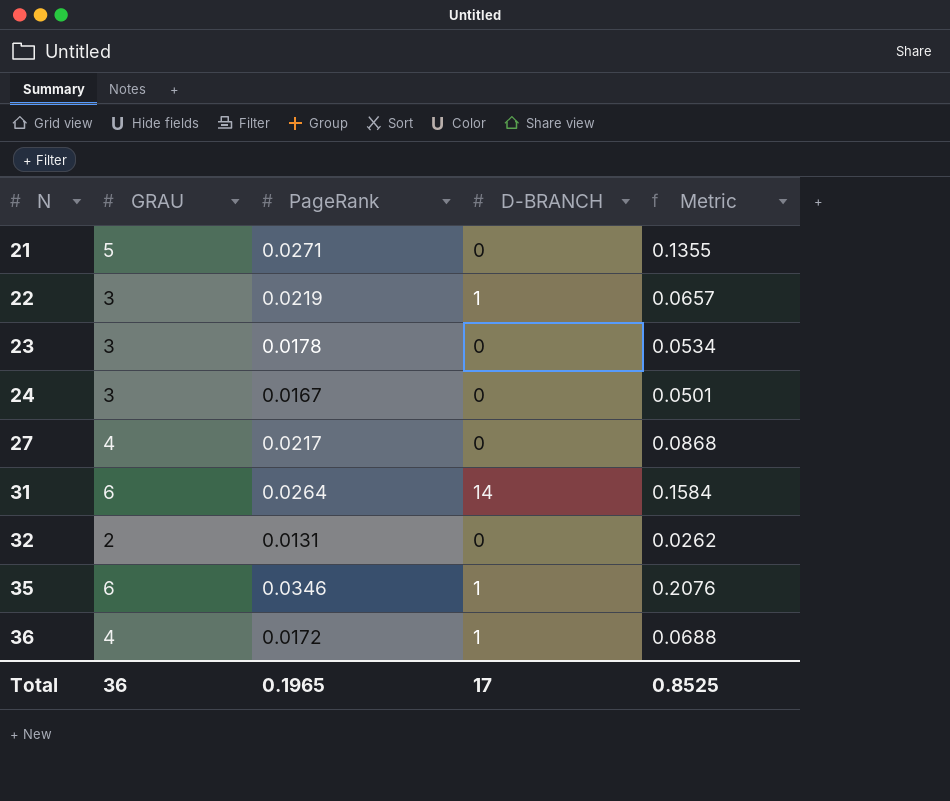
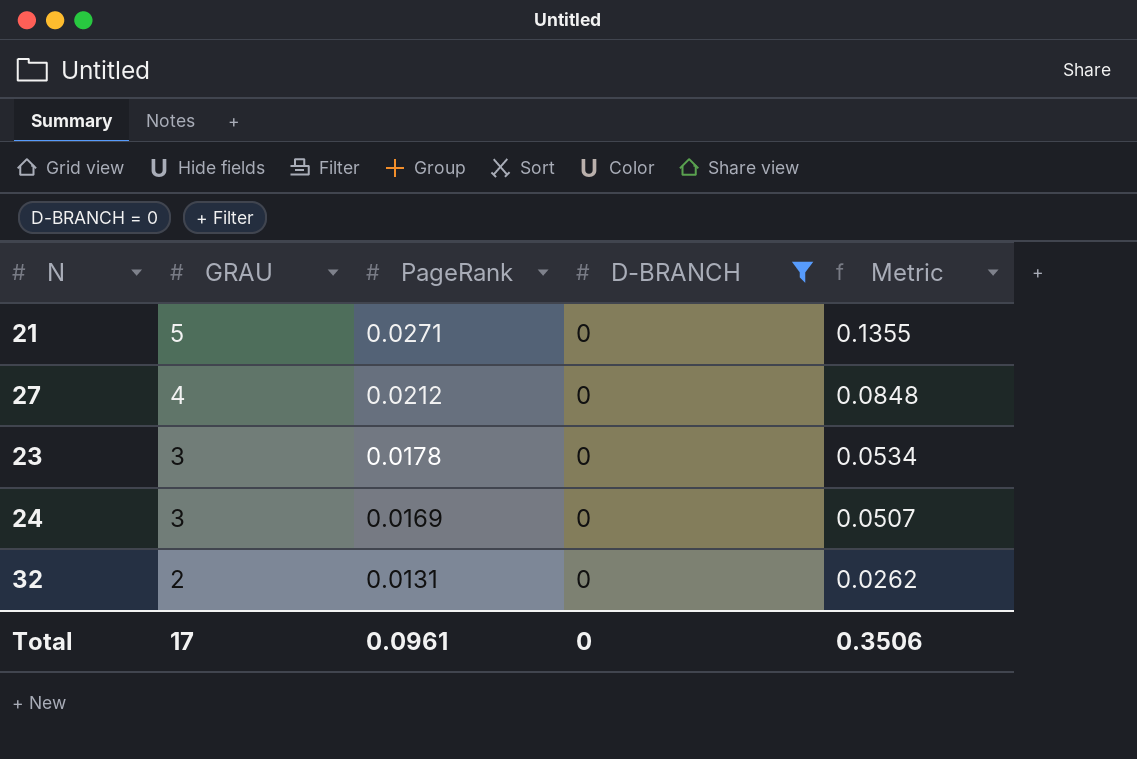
filter: none -> D-BRANCH = 0
row order: N ascending -> GRAU descending
27 | PageRank: 0.0217 -> 0.0212
27 | Metric: 0.0868 -> 0.0848
24 | PageRank: 0.0167 -> 0.0169
24 | Metric: 0.0501 -> 0.0507
Total | GRAU: 36 -> 17
Total | PageRank: 0.1965 -> 0.0961
Total | D-BRANCH: 17 -> 0
Total | Metric: 0.8525 -> 0.3506

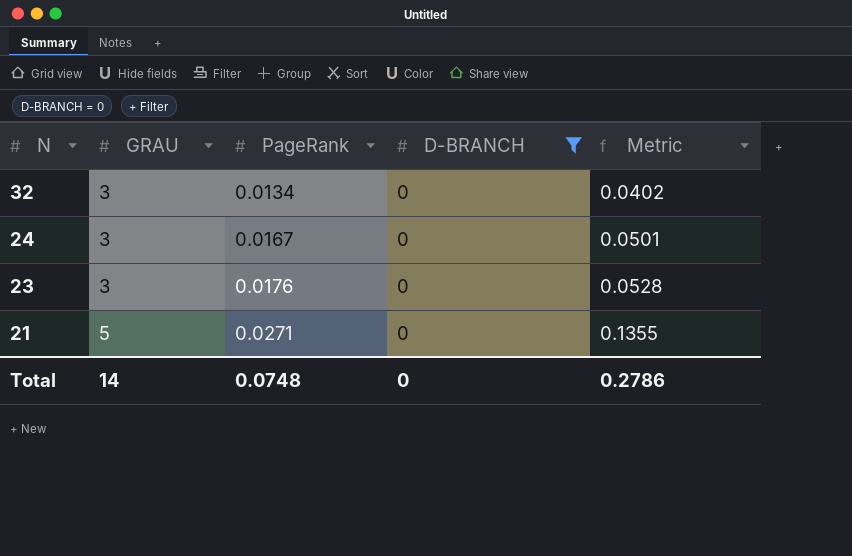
row order: GRAU descending -> N descending
row 27: 4 | 0.0212 | 0 | 0.0848 -> none
32 | GRAU: 2 -> 3
32 | PageRank: 0.0131 -> 0.0134
32 | Metric: 0.0262 -> 0.0402
24 | PageRank: 0.0169 -> 0.0167
24 | Metric: 0.0507 -> 0.0501
23 | PageRank: 0.0178 -> 0.0176
23 | Metric: 0.0534 -> 0.0528
Total | GRAU: 17 -> 14
Total | PageRank: 0.0961 -> 0.0748
Total | Metric: 0.3506 -> 0.2786

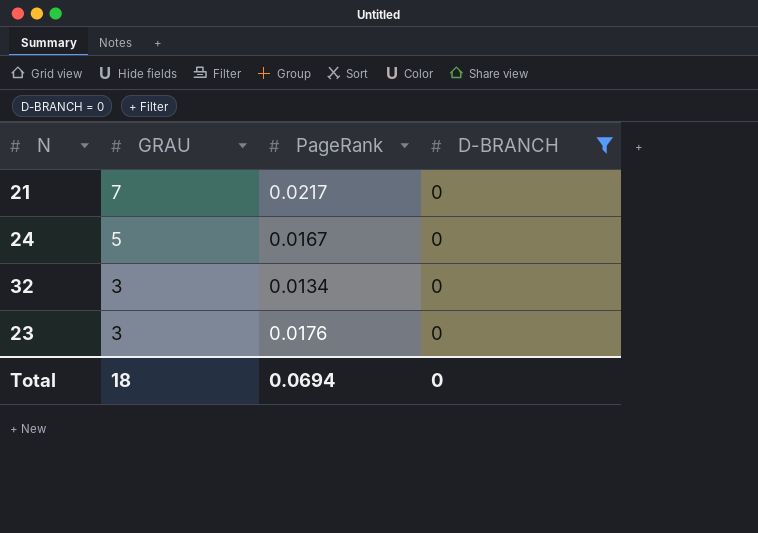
row order: N descending -> GRAU descending
column Metric | formula: [GRAU] * [PageRank] -> none
21 | GRAU: 5 -> 7
21 | PageRank: 0.0271 -> 0.0217
24 | GRAU: 3 -> 5
Total | GRAU: 14 -> 18
Total | PageRank: 0.0748 -> 0.0694

